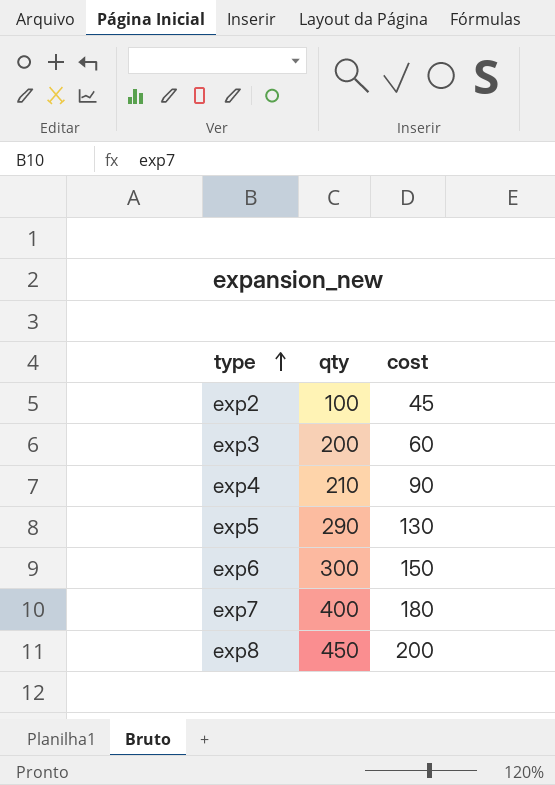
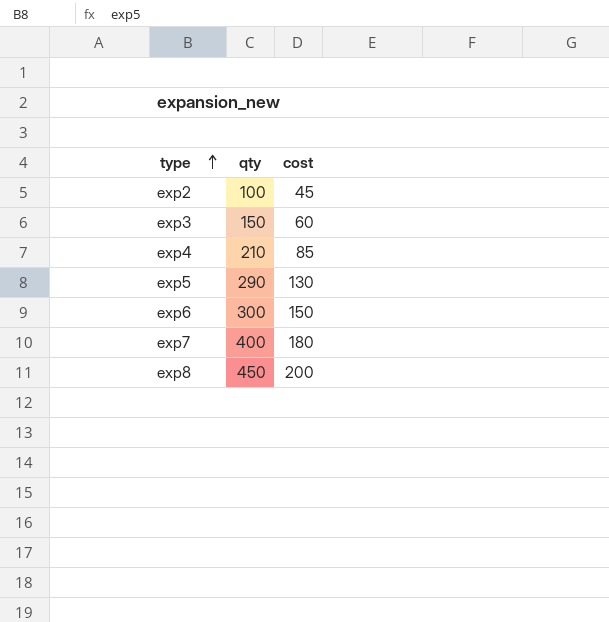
exp3 | qty: 200 -> 150
exp4 | cost: 90 -> 85

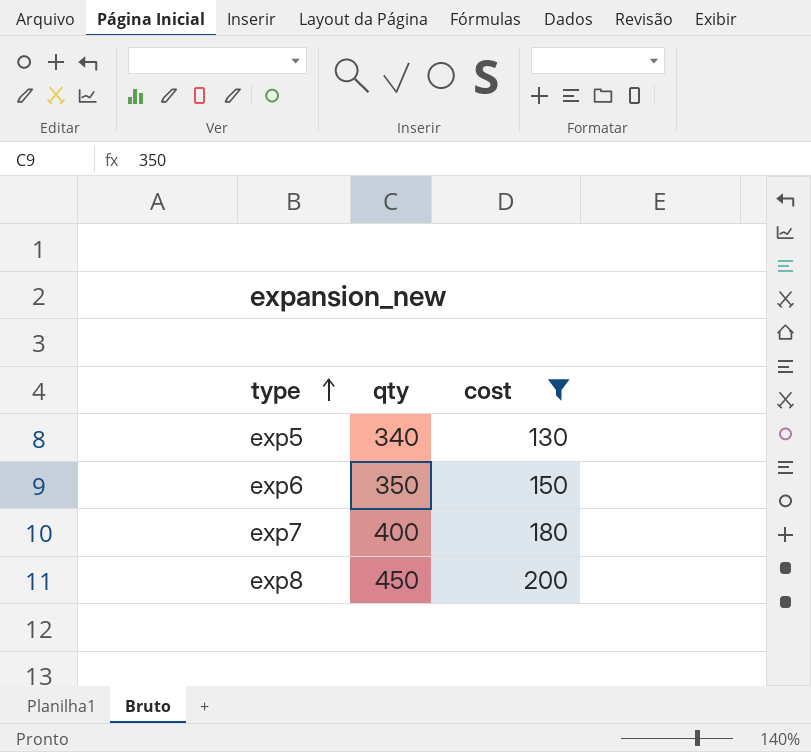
filter: none -> cost >= 130
exp5 | qty: 290 -> 340
exp6 | qty: 300 -> 350

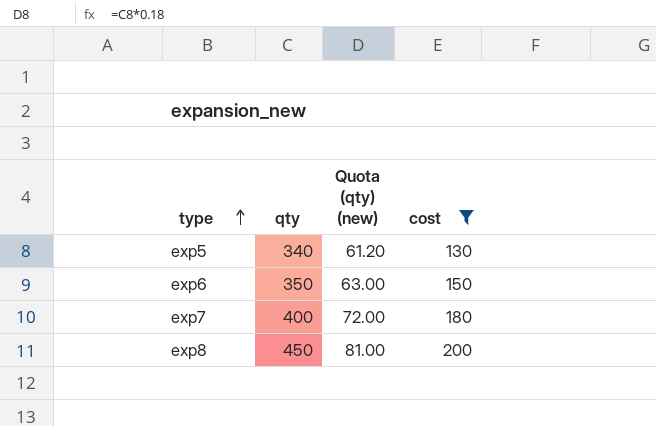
column Quota (qty) (new) | formula: none -> [qty] * 0.18

